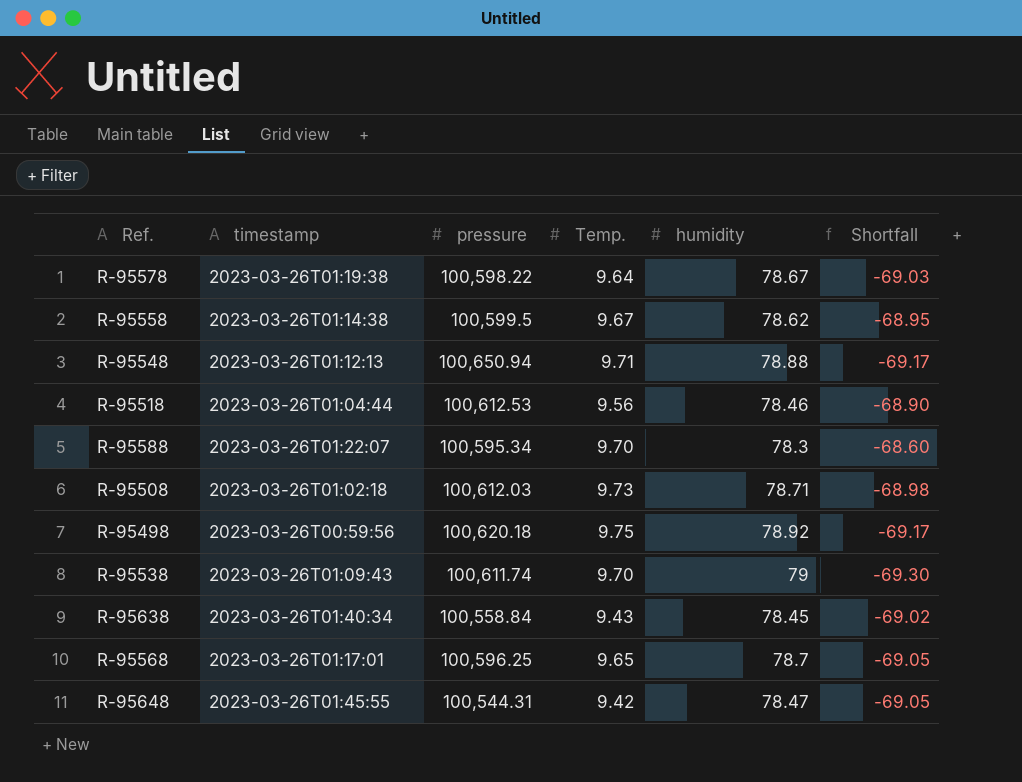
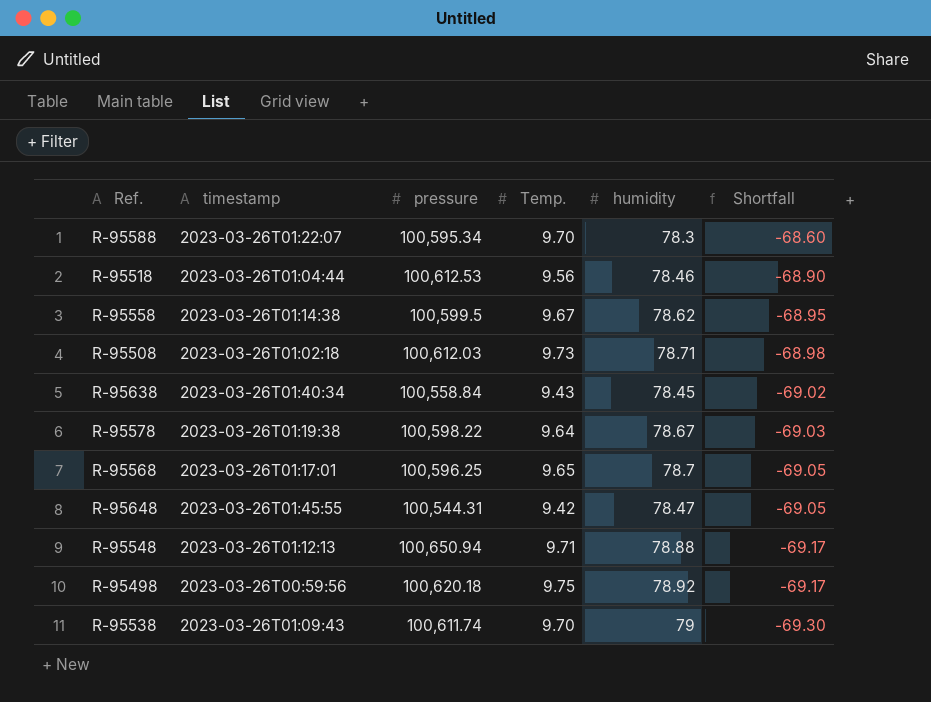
row order: none -> Shortfall descending

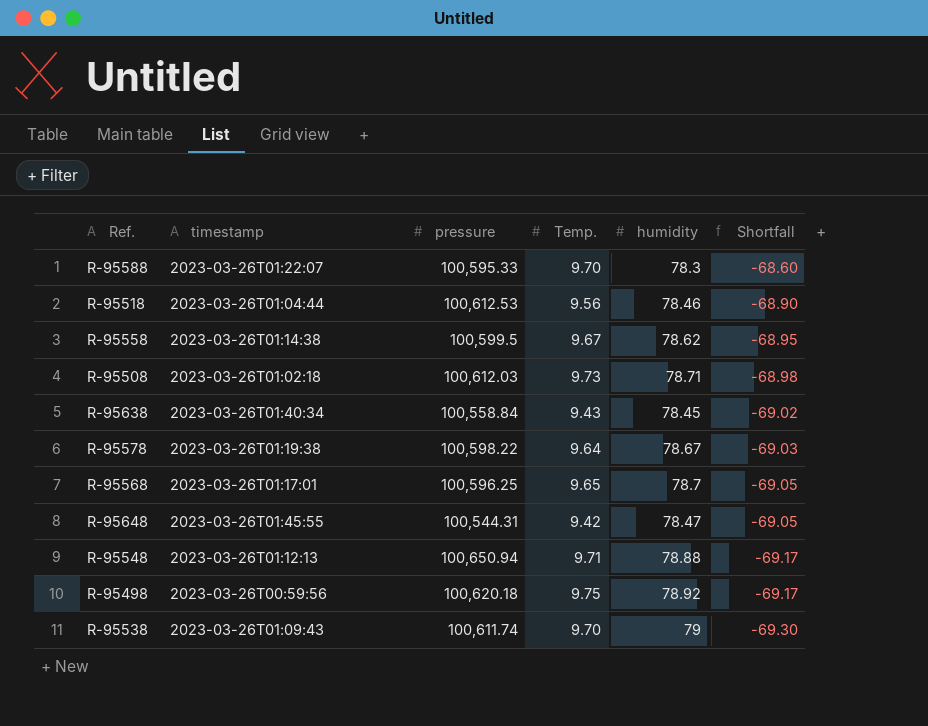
R-95588 | pressure: 100,595.34 -> 100,595.33

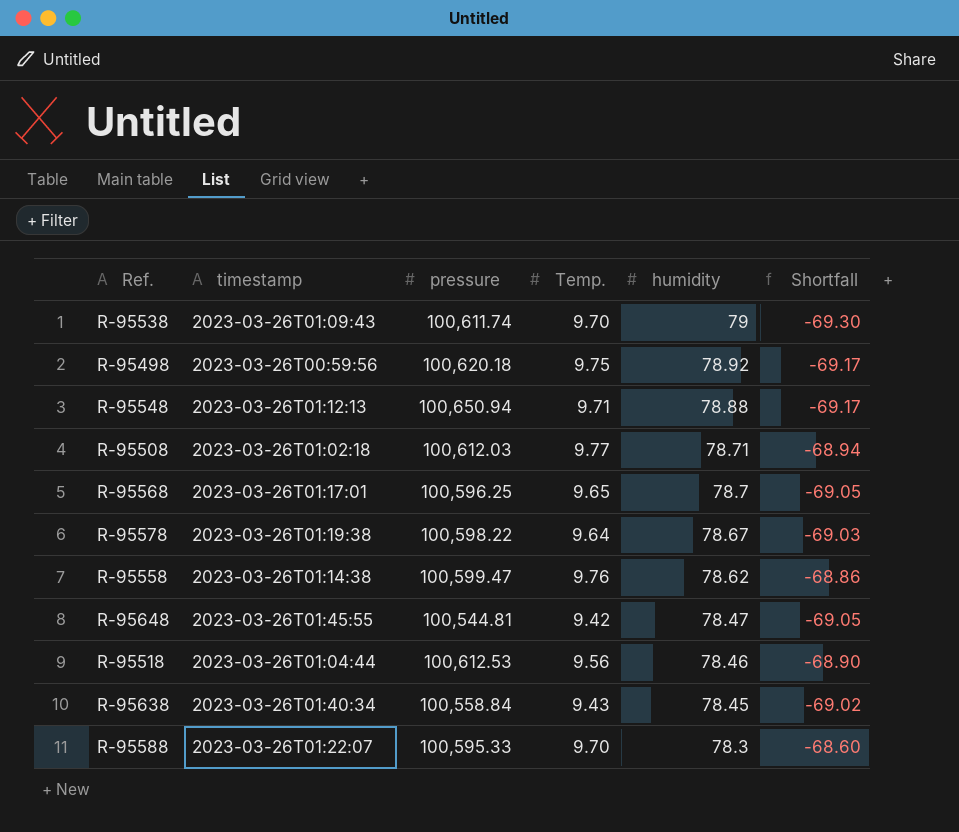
row order: Shortfall descending -> humidity descending
R-95508 | Temp.: 9.73 -> 9.77
R-95508 | Shortfall: -68.98 -> -68.94
R-95558 | pressure: 100,599.5 -> 100,599.47
R-95558 | Temp.: 9.67 -> 9.76
R-95558 | Shortfall: -68.95 -> -68.86
R-95648 | pressure: 100,544.31 -> 100,544.81

